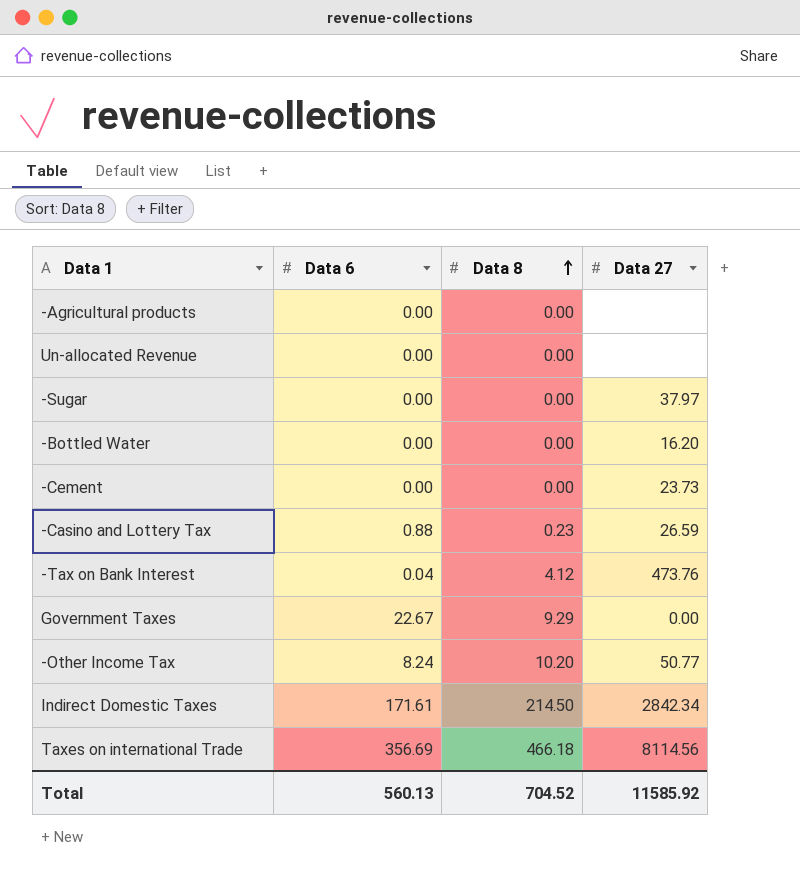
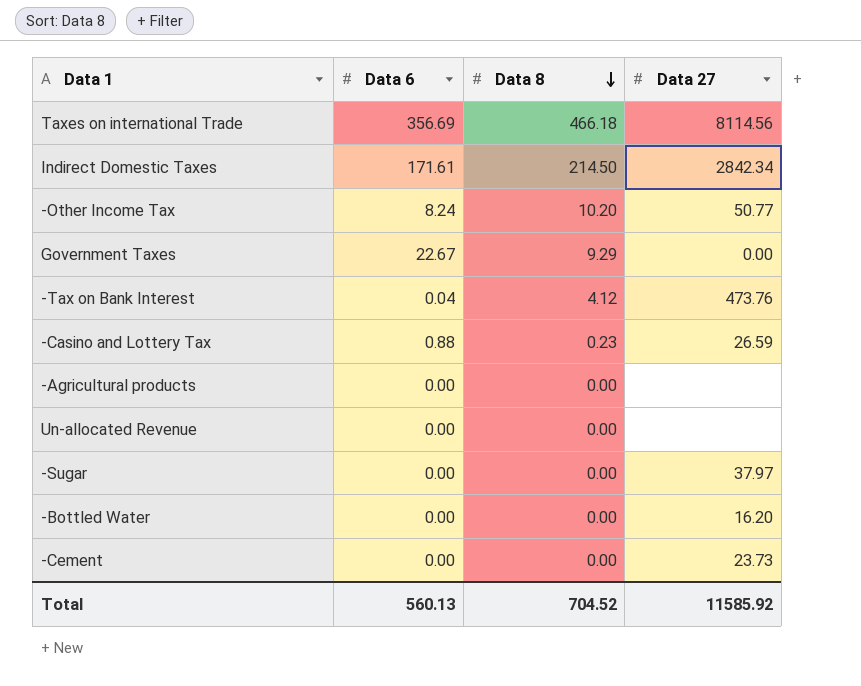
row order: Data 8 ascending -> Data 8 descending

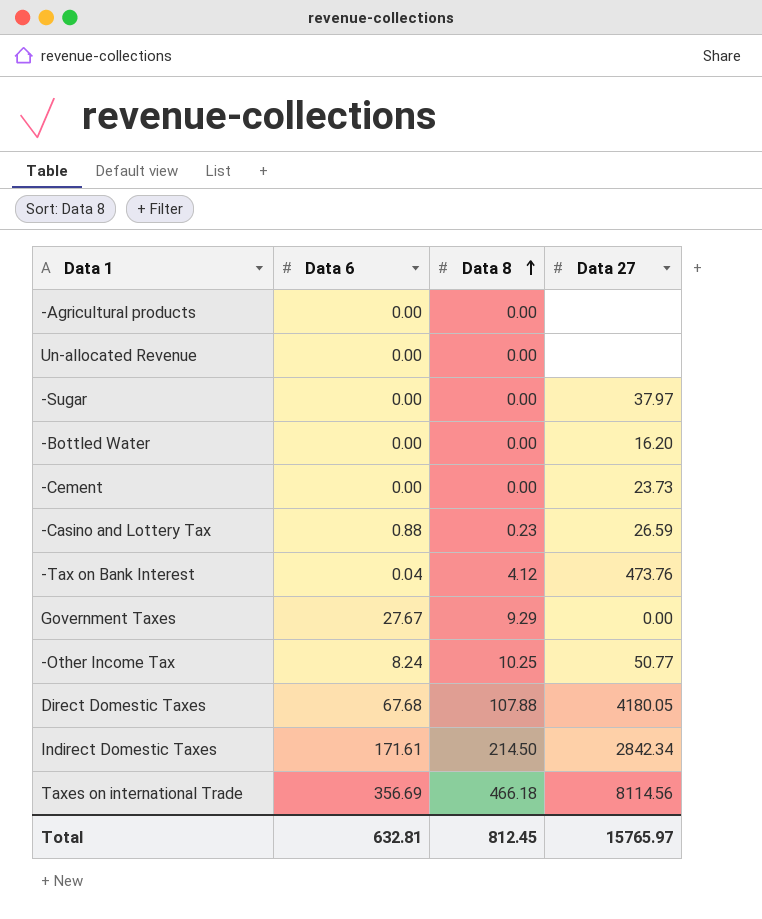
row order: Data 8 descending -> Data 8 ascending
Government Taxes | Data 6: 22.67 -> 27.67
-Other Income Tax | Data 8: 10.20 -> 10.25
row Direct Domestic Taxes: none -> 67.68 | 107.88 | 4180.05
Total | Data 6: 560.13 -> 632.81
Total | Data 8: 704.52 -> 812.45
Total | Data 27: 11585.92 -> 15765.97

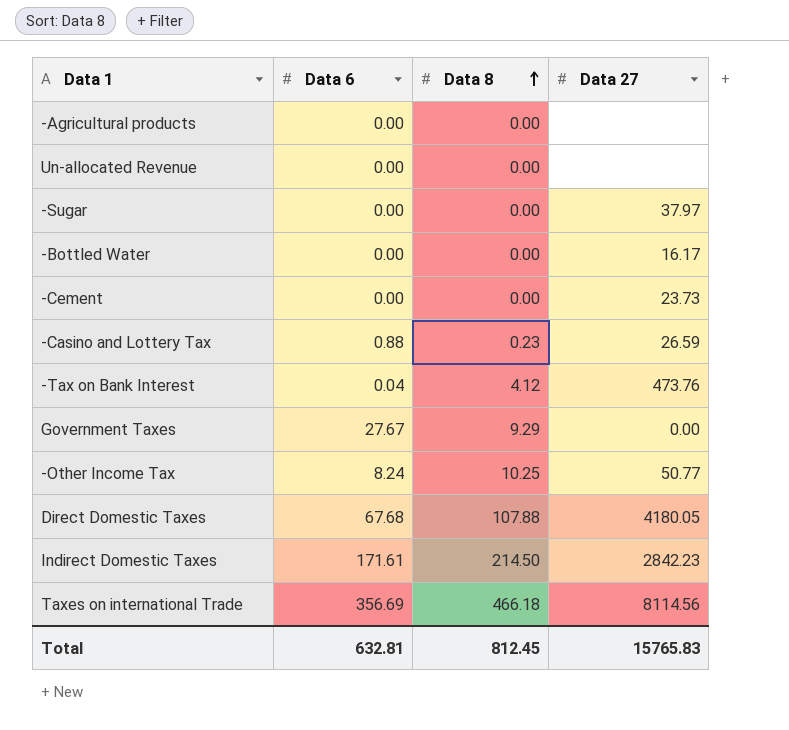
-Bottled Water | Data 27: 16.20 -> 16.17
Indirect Domestic Taxes | Data 27: 2842.34 -> 2842.23
Total | Data 27: 15765.97 -> 15765.83

